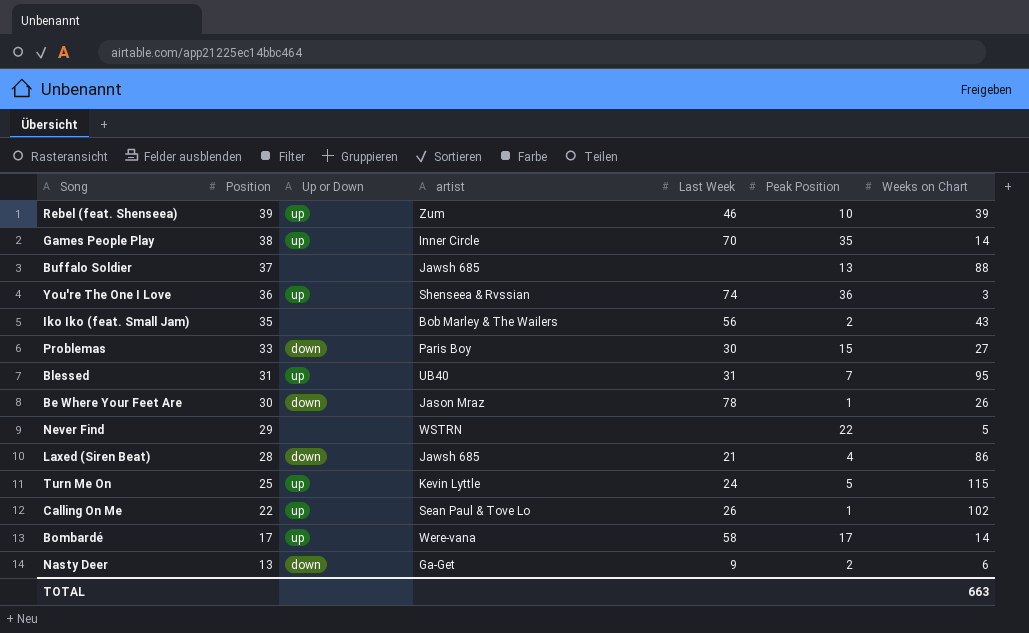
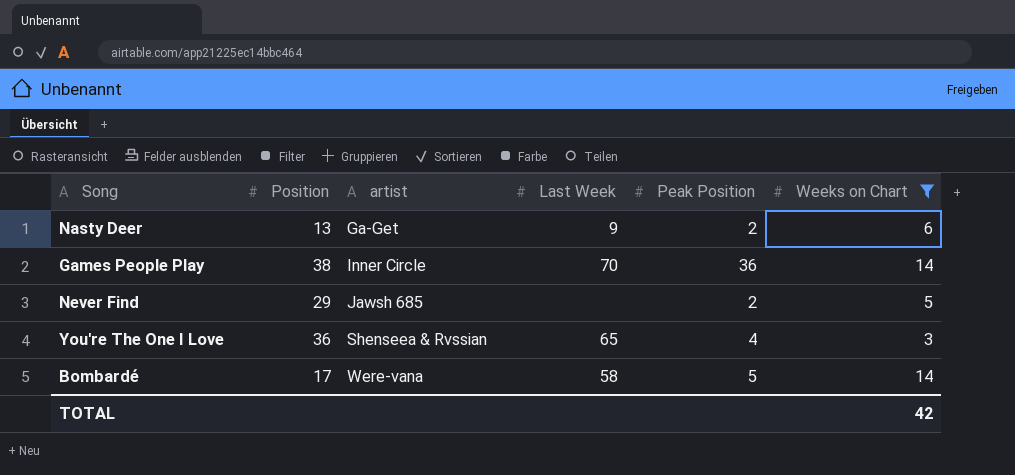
filter: none -> Weeks on Chart <= 14
row order: Position descending -> artist ascending
column Up or Down | position: 3 -> none
Games People Play | Peak Position: 35 -> 36
Never Find | artist: WSTRN -> Jawsh 685
Never Find | Peak Position: 22 -> 2
You're The One I Love | Last Week: 74 -> 65
You're The One I Love | Peak Position: 36 -> 4
Bombardé | Peak Position: 17 -> 5
TOTAL | Weeks on Chart: 663 -> 42

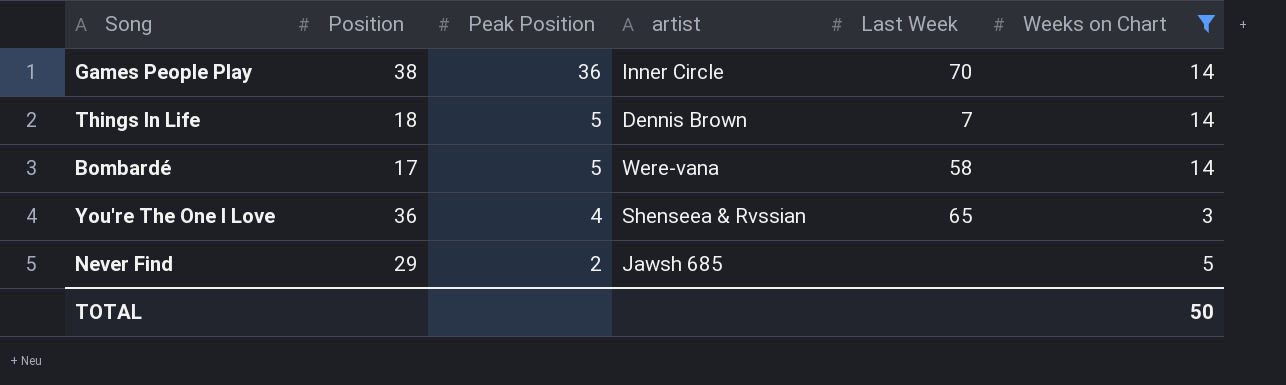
row order: artist ascending -> Peak Position descending
column Peak Position | position: 5 -> 3
row Nasty Deer: 13 | Ga-Get | 9 | 2 | 6 -> none
row Things In Life: none -> 18 | 5 | Dennis Brown | 7 | 14
TOTAL | Weeks on Chart: 42 -> 50

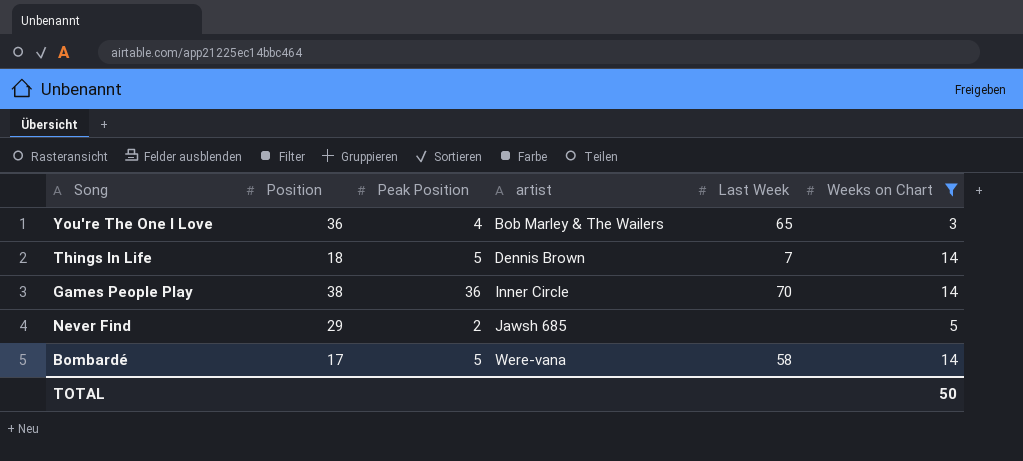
row order: Peak Position descending -> artist ascending
You're The One I Love | artist: Shenseea & Rvssian -> Bob Marley & The Wailers

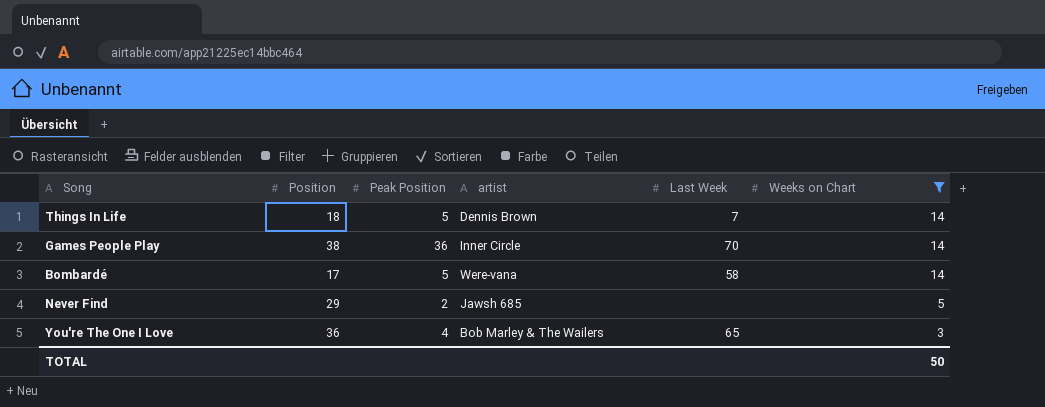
row order: artist ascending -> Weeks on Chart descending

